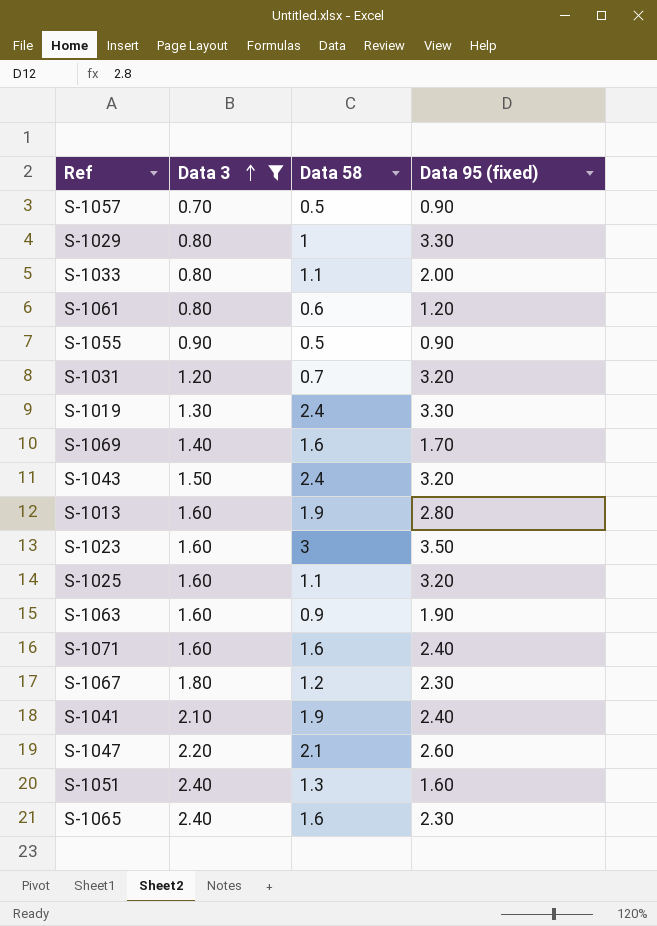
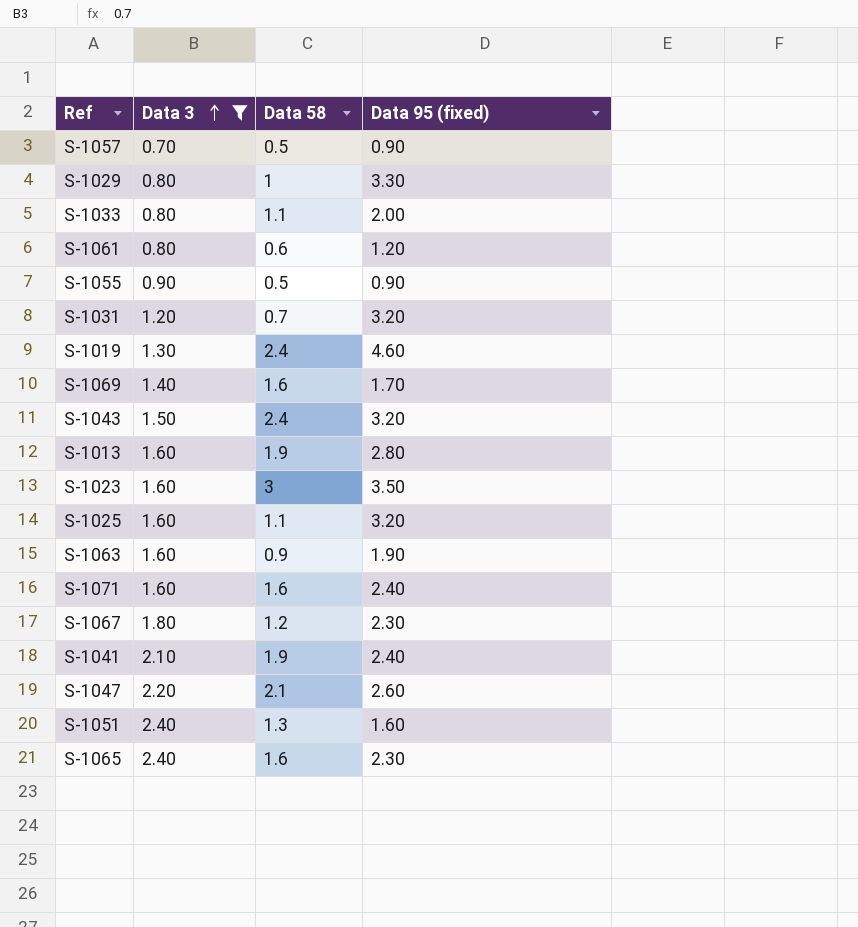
S-1019 | Data 95 (fixed): 3.30 -> 4.60

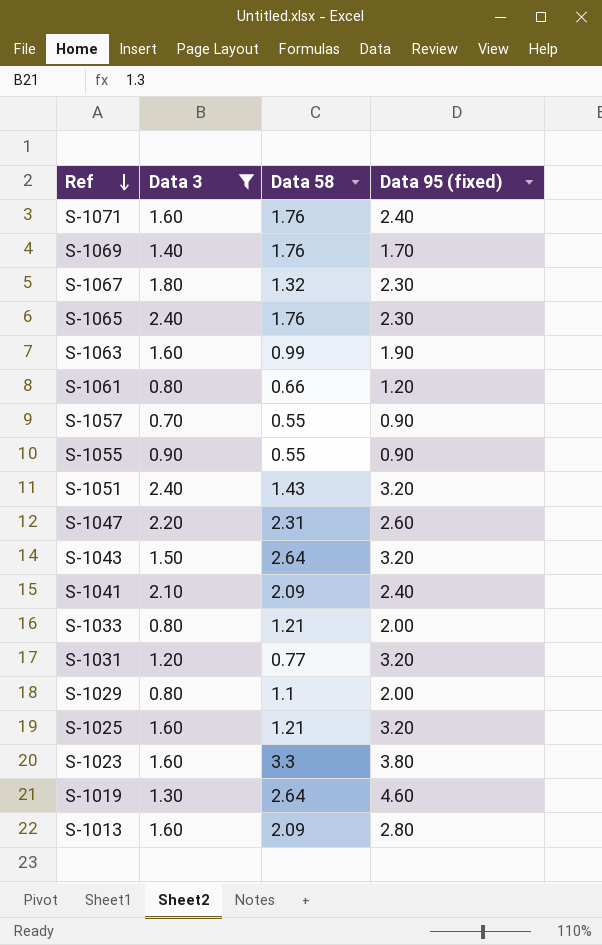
row order: Data 3 ascending -> Ref descending
S-1071 | Data 58: 1.6 -> 1.76
S-1069 | Data 58: 1.6 -> 1.76
S-1067 | Data 58: 1.2 -> 1.32
S-1065 | Data 58: 1.6 -> 1.76
S-1063 | Data 58: 0.9 -> 0.99
S-1061 | Data 58: 0.6 -> 0.66
S-1057 | Data 58: 0.5 -> 0.55
S-1055 | Data 58: 0.5 -> 0.55
S-1051 | Data 58: 1.3 -> 1.43
S-1051 | Data 95 (fixed): 1.60 -> 3.20
S-1047 | Data 58: 2.1 -> 2.31
S-1043 | Data 58: 2.4 -> 2.64
S-1041 | Data 58: 1.9 -> 2.09
S-1033 | Data 58: 1.1 -> 1.21
S-1031 | Data 58: 0.7 -> 0.77
S-1029 | Data 58: 1 -> 1.1
S-1029 | Data 95 (fixed): 3.30 -> 2.00
S-1025 | Data 58: 1.1 -> 1.21
S-1023 | Data 58: 3 -> 3.3
S-1023 | Data 95 (fixed): 3.50 -> 3.80
S-1019 | Data 58: 2.4 -> 2.64
S-1013 | Data 58: 1.9 -> 2.09

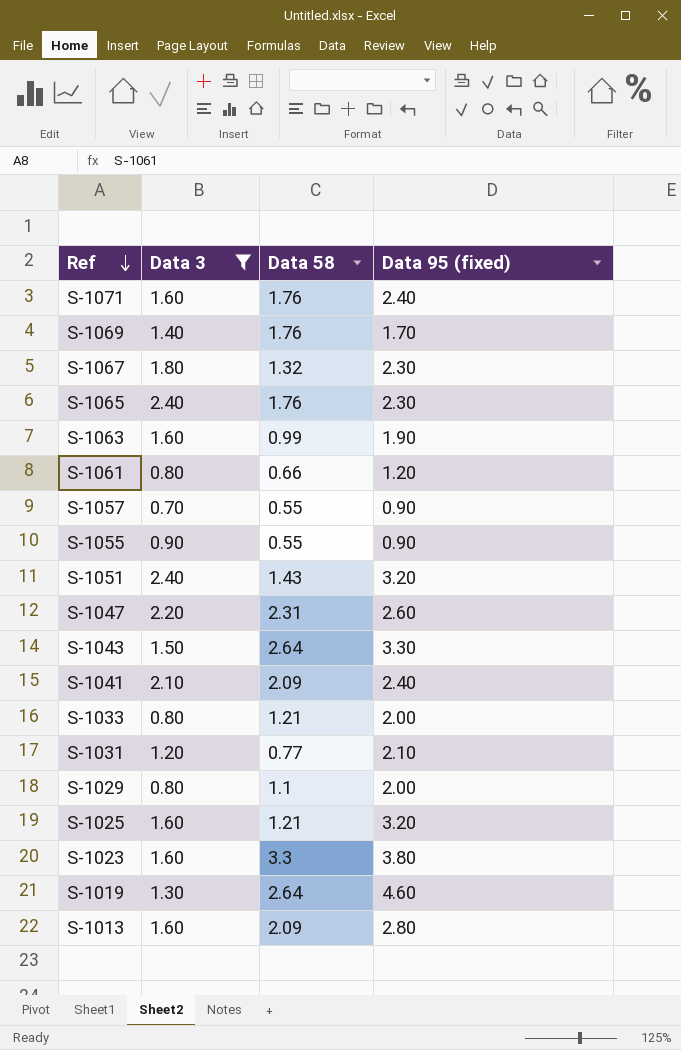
S-1043 | Data 95 (fixed): 3.20 -> 3.30
S-1031 | Data 95 (fixed): 3.20 -> 2.10

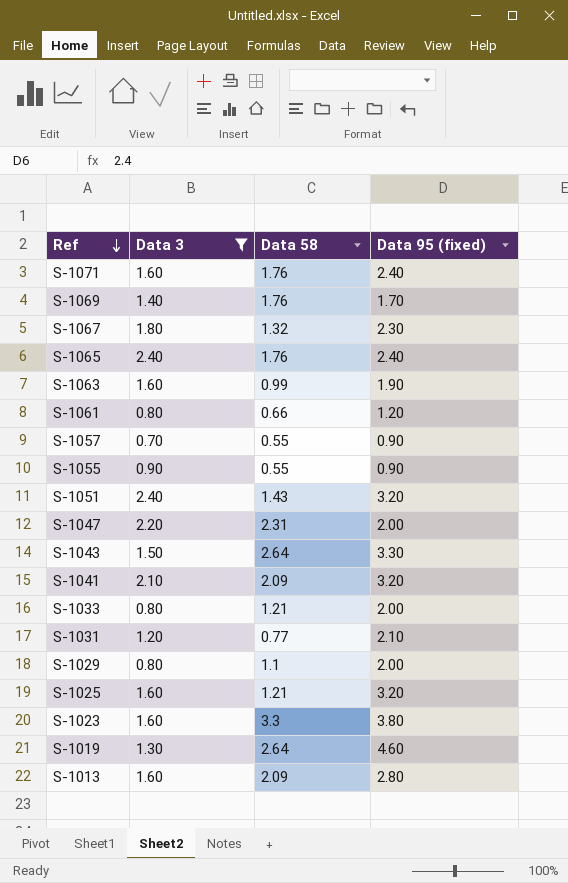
S-1065 | Data 95 (fixed): 2.30 -> 2.40
S-1047 | Data 95 (fixed): 2.60 -> 2.00
S-1041 | Data 95 (fixed): 2.40 -> 3.20

